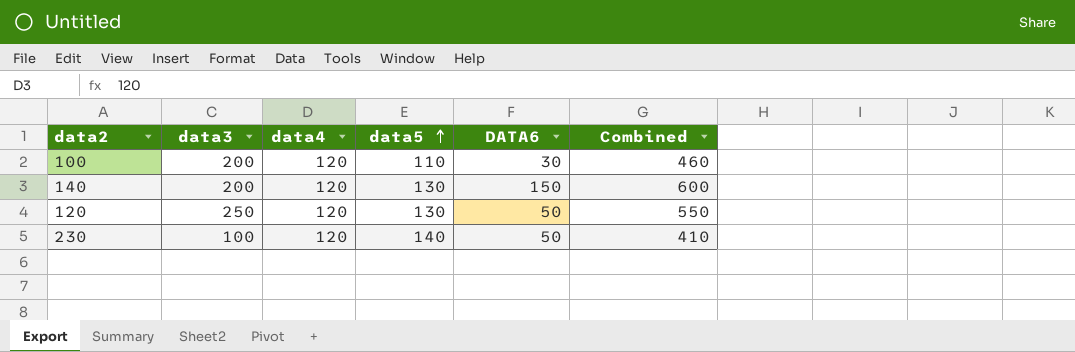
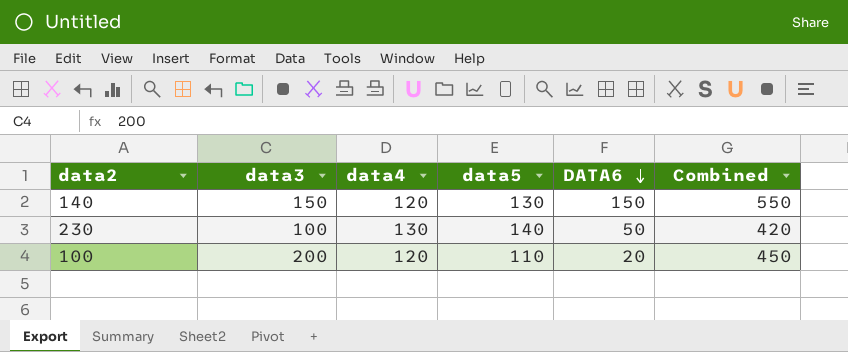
row order: data5 ascending -> DATA6 descending
row 120: 250 | 120 | 130 | 50 | 550 -> none
140 | data3: 200 -> 150
140 | Combined: 600 -> 550
230 | data4: 120 -> 130
230 | Combined: 410 -> 420
100 | DATA6: 30 -> 20
100 | Combined: 460 -> 450

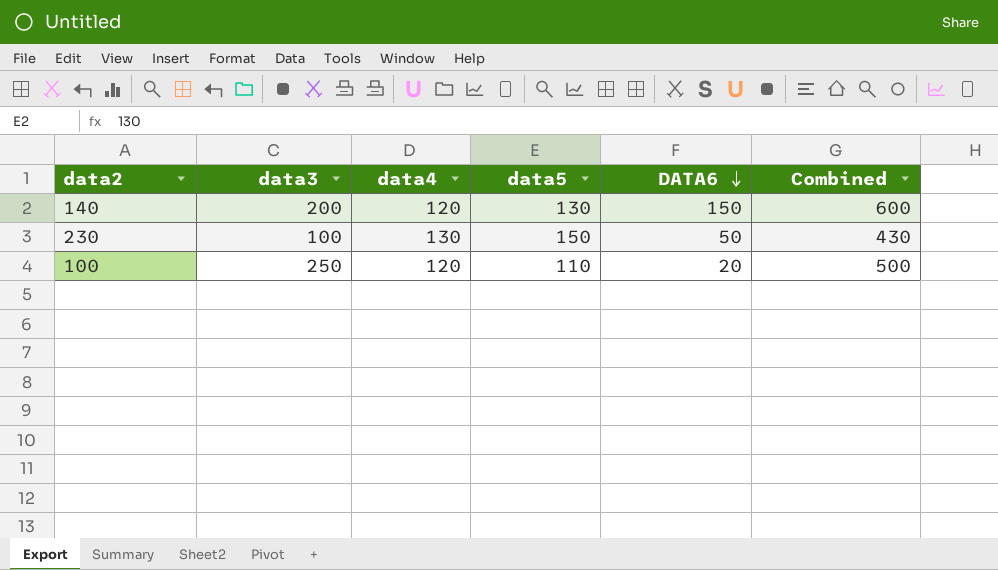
140 | data3: 150 -> 200
140 | Combined: 550 -> 600
230 | data5: 140 -> 150
230 | Combined: 420 -> 430
100 | data3: 200 -> 250
100 | Combined: 450 -> 500

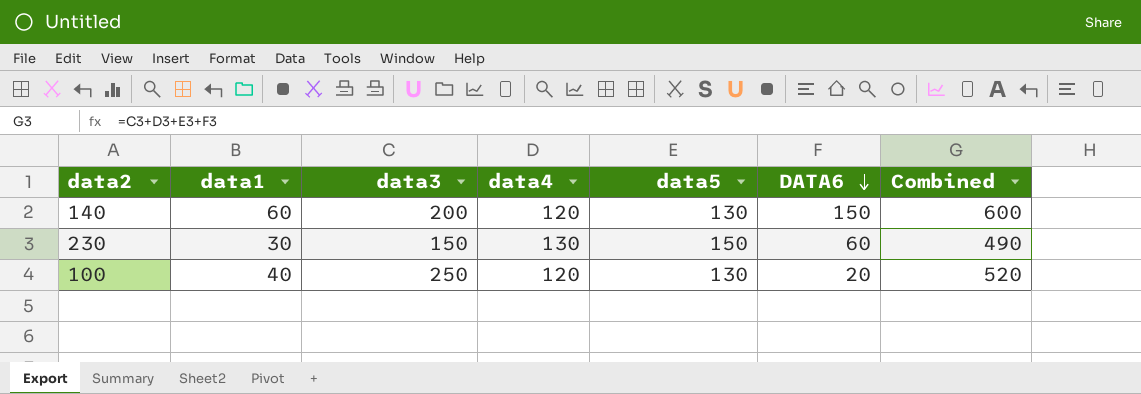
column data1 | position: none -> 2
230 | data3: 100 -> 150
230 | DATA6: 50 -> 60
230 | Combined: 430 -> 490
100 | data5: 110 -> 130
100 | Combined: 500 -> 520

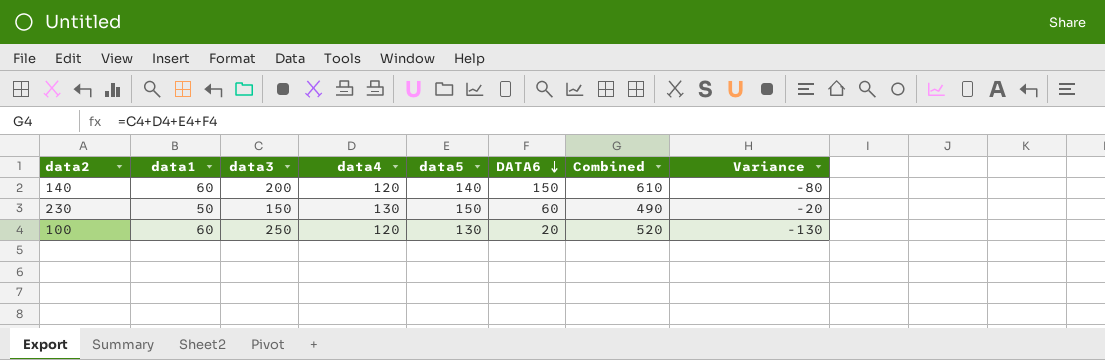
column Variance | formula: none -> [data4] - [data3]
140 | data5: 130 -> 140
140 | Combined: 600 -> 610
230 | data1: 30 -> 50
100 | data1: 40 -> 60

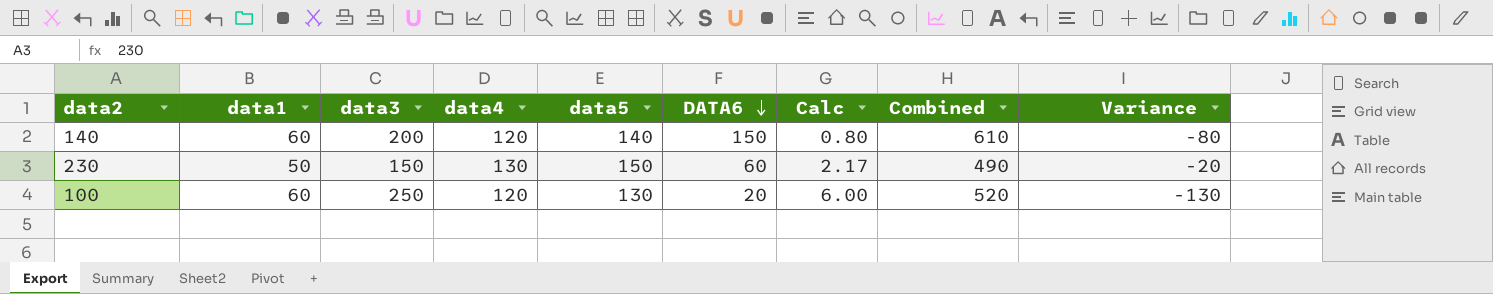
column Calc | formula: none -> [data4] / [DATA6]

